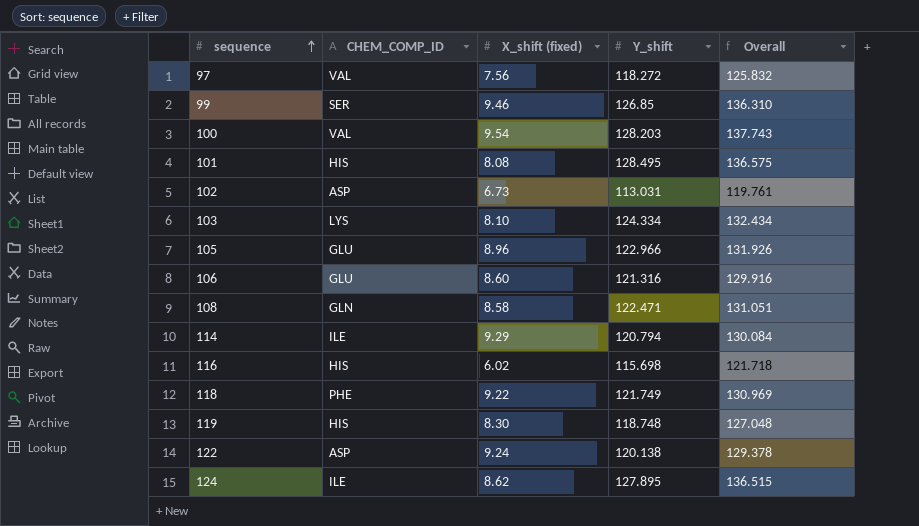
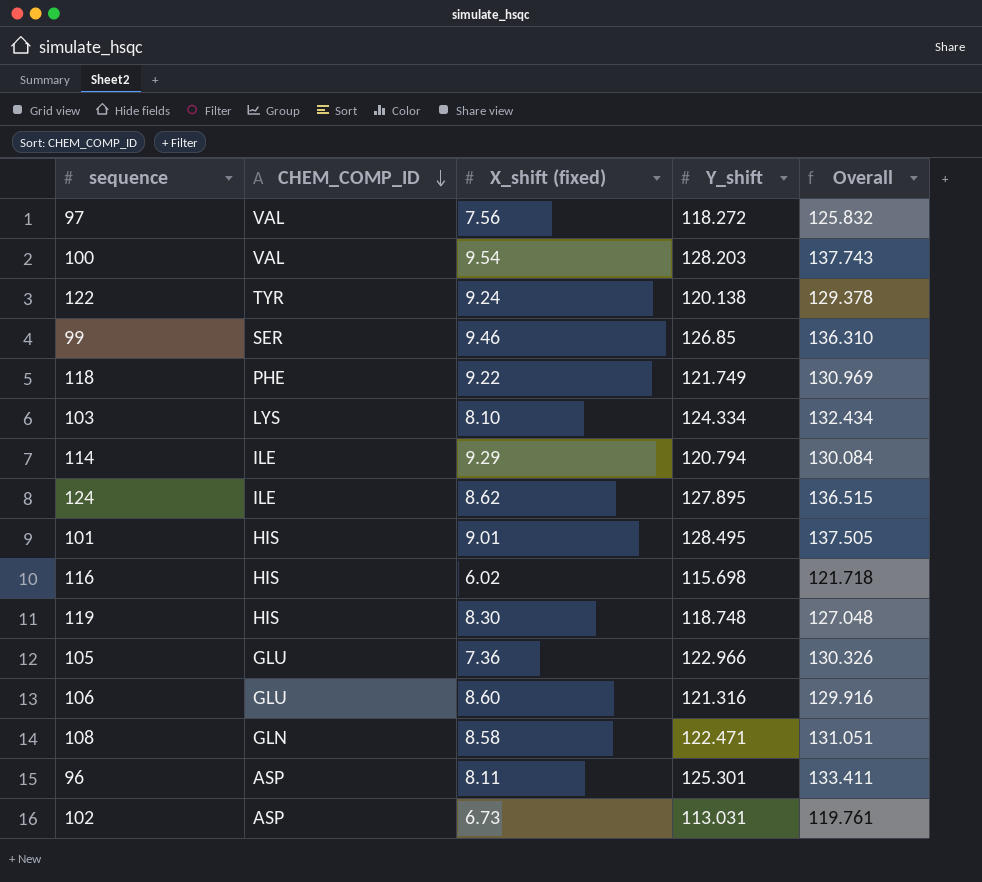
row order: sequence ascending -> CHEM_COMP_ID descending
122 | CHEM_COMP_ID: ASP -> TYR
101 | X_shift (fixed): 8.08 -> 9.01
101 | Overall: 136.575 -> 137.505
105 | X_shift (fixed): 8.96 -> 7.36
105 | Overall: 131.926 -> 130.326
row 96: none -> ASP | 8.11 | 125.301 | 133.411

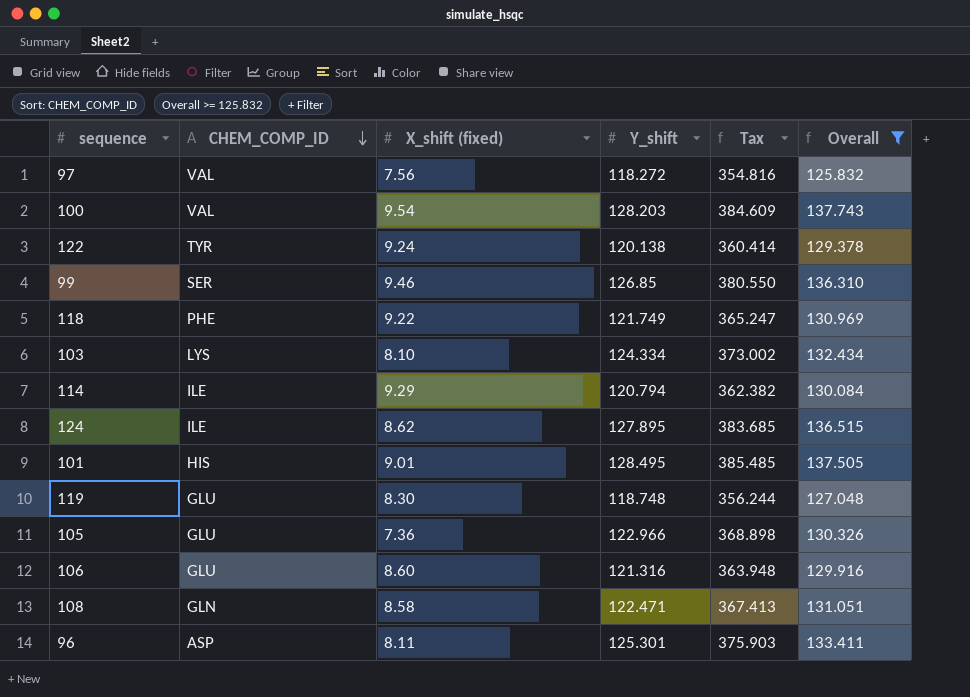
filter: none -> Overall >= 125.832
column Tax | formula: none -> [Y_shift] * 3
119 | CHEM_COMP_ID: HIS -> GLU

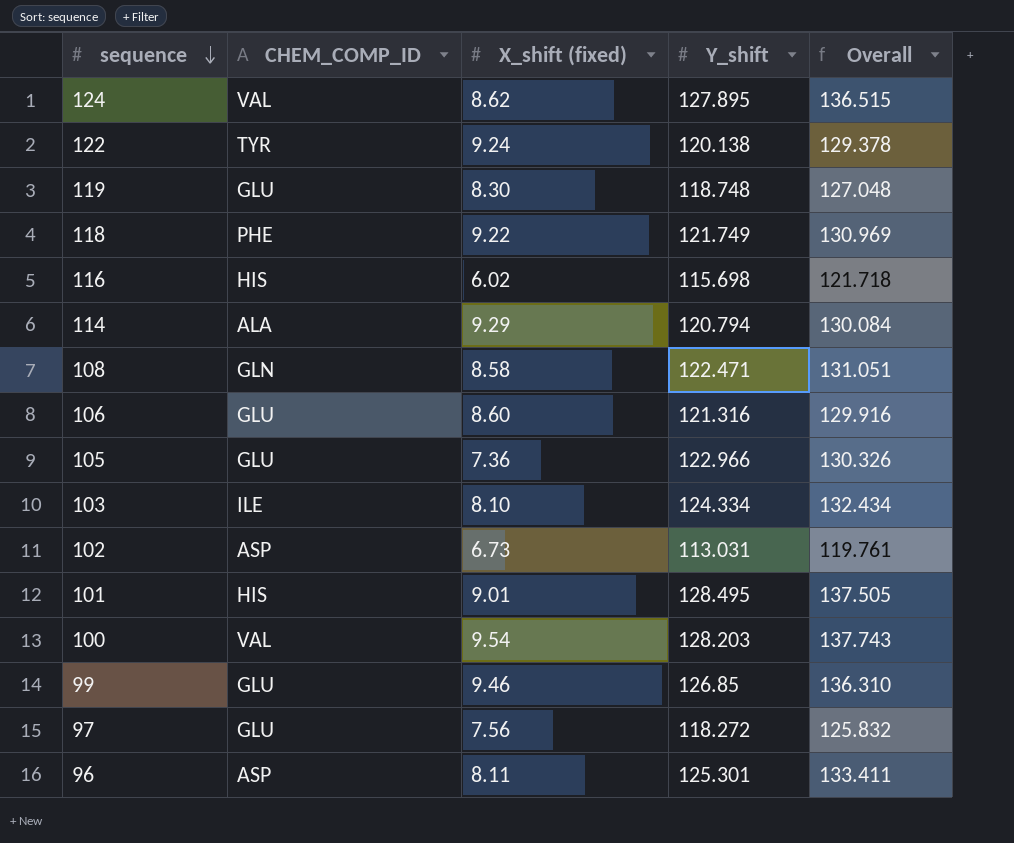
filter: Overall >= 125.832 -> none
row order: CHEM_COMP_ID descending -> sequence descending
column Tax | formula: [Y_shift] * 3 -> none
124 | CHEM_COMP_ID: ILE -> VAL
114 | CHEM_COMP_ID: ILE -> ALA
103 | CHEM_COMP_ID: LYS -> ILE
99 | CHEM_COMP_ID: SER -> GLU
97 | CHEM_COMP_ID: VAL -> GLU

